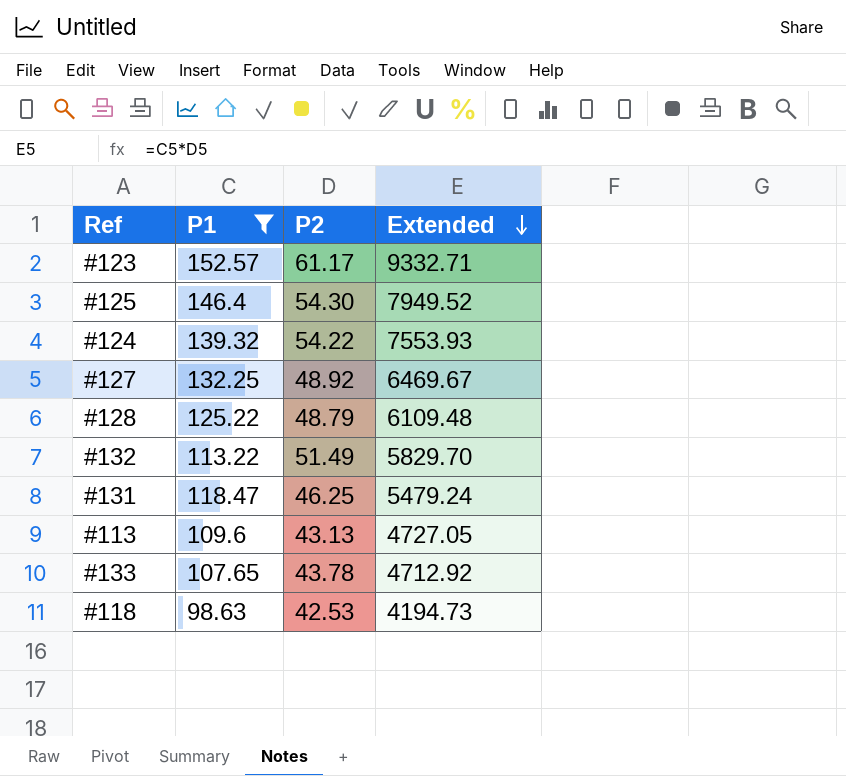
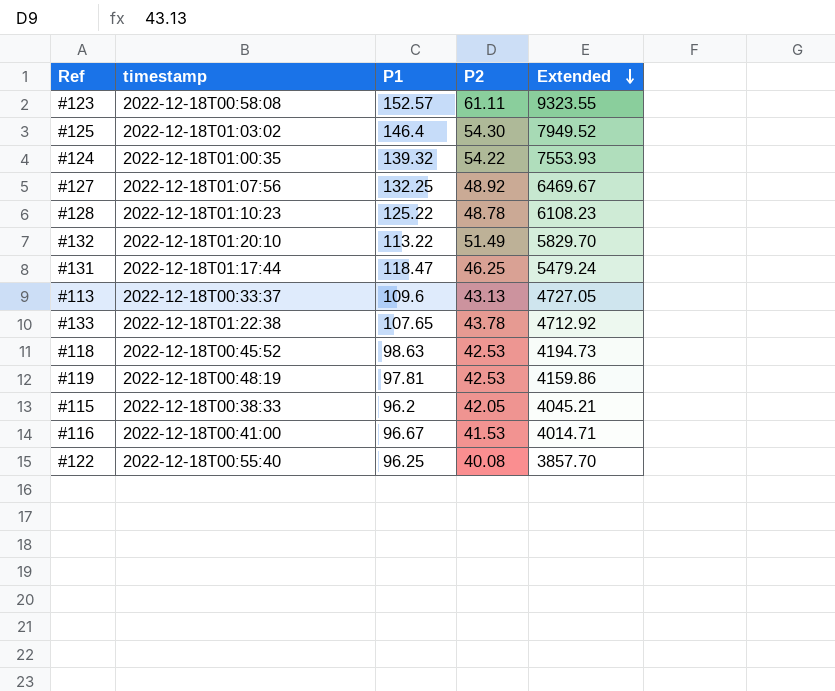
filter: P1 >= 98.63 -> none
column timestamp | position: none -> 2
#123 | P2: 61.17 -> 61.11
#123 | Extended: 9332.71 -> 9323.55
#128 | P2: 48.79 -> 48.78
#128 | Extended: 6109.48 -> 6108.23

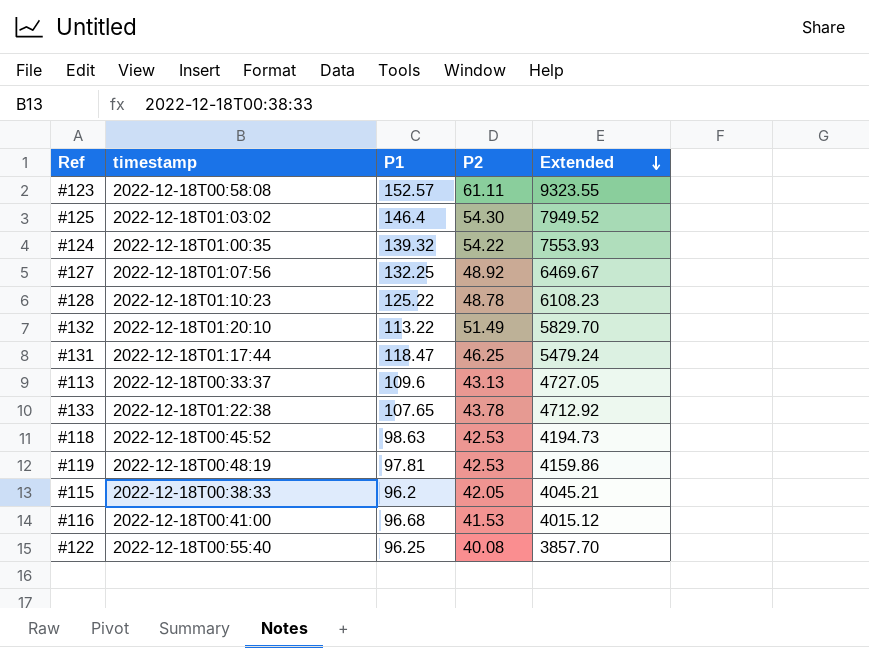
#116 | P1: 96.67 -> 96.68
#116 | Extended: 4014.71 -> 4015.12

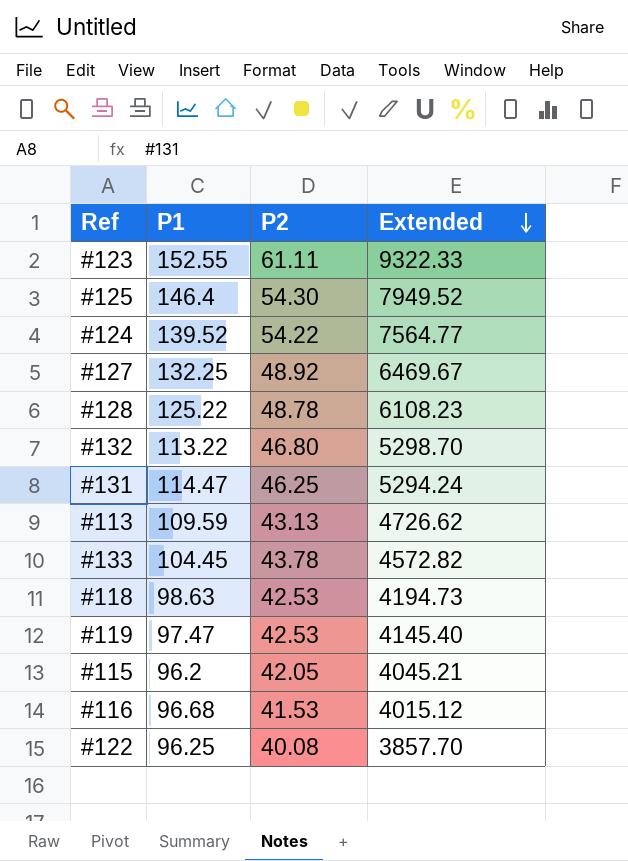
column timestamp | position: 2 -> none
#123 | P1: 152.57 -> 152.55
#123 | Extended: 9323.55 -> 9322.33
#124 | P1: 139.32 -> 139.52
#124 | Extended: 7553.93 -> 7564.77
#132 | P2: 51.49 -> 46.80
#132 | Extended: 5829.70 -> 5298.70
#131 | P1: 118.47 -> 114.47
#131 | Extended: 5479.24 -> 5294.24
#113 | P1: 109.6 -> 109.59
#113 | Extended: 4727.05 -> 4726.62
#133 | P1: 107.65 -> 104.45
#133 | Extended: 4712.92 -> 4572.82
#119 | P1: 97.81 -> 97.47
#119 | Extended: 4159.86 -> 4145.40

